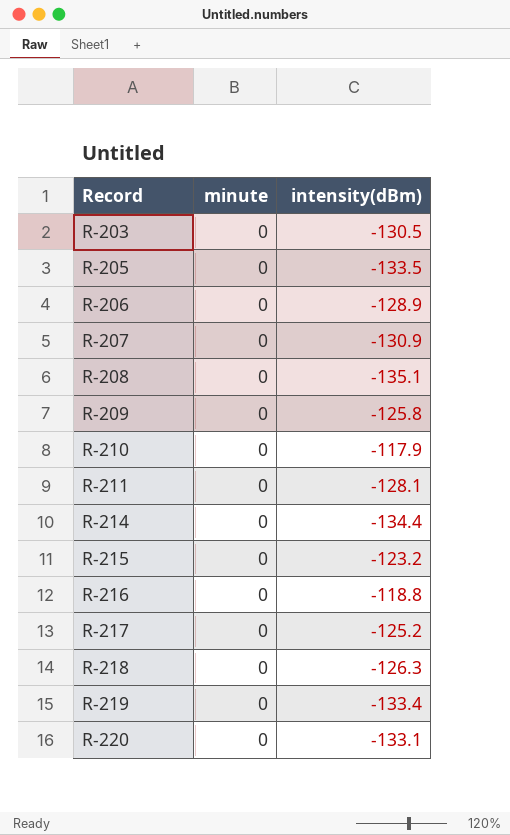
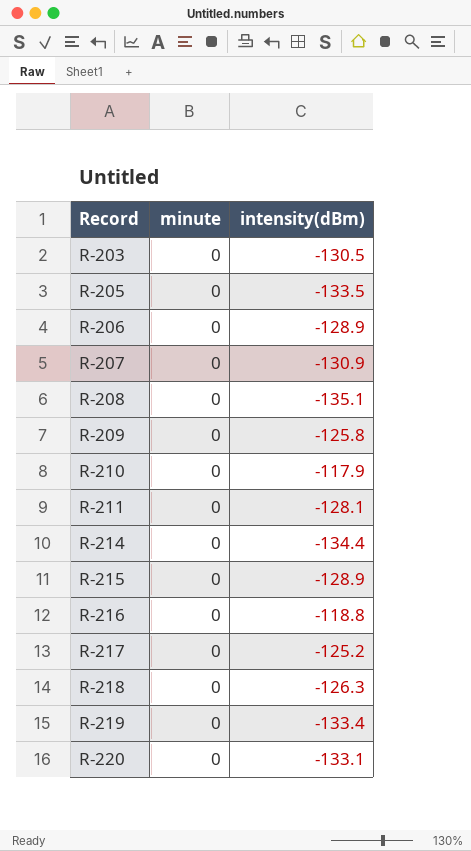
R-215 | intensity(dBm): -123.2 -> -128.9

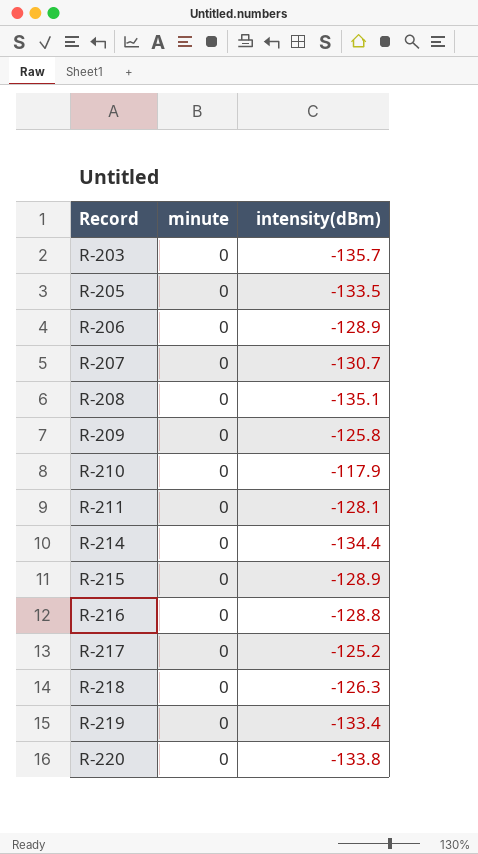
R-203 | intensity(dBm): -130.5 -> -135.7
R-207 | intensity(dBm): -130.9 -> -130.7
R-216 | intensity(dBm): -118.8 -> -128.8
R-220 | intensity(dBm): -133.1 -> -133.8

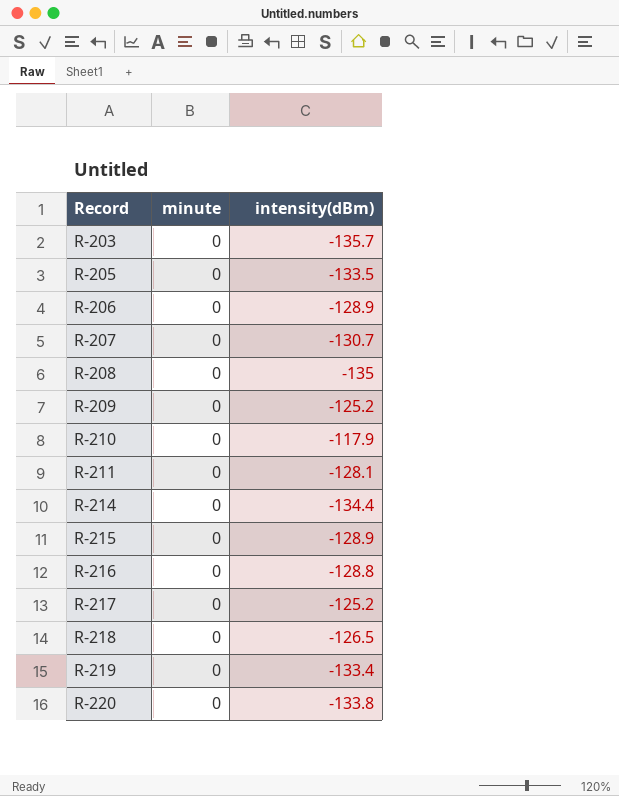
R-208 | intensity(dBm): -135.1 -> -135
R-209 | intensity(dBm): -125.8 -> -125.2
R-218 | intensity(dBm): -126.3 -> -126.5

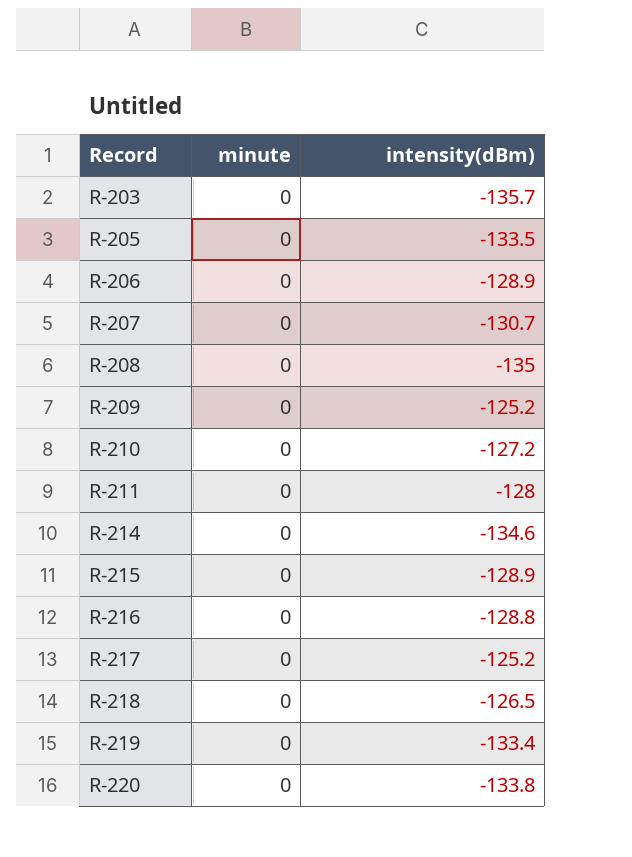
R-210 | intensity(dBm): -117.9 -> -127.2
R-211 | intensity(dBm): -128.1 -> -128
R-214 | intensity(dBm): -134.4 -> -134.6

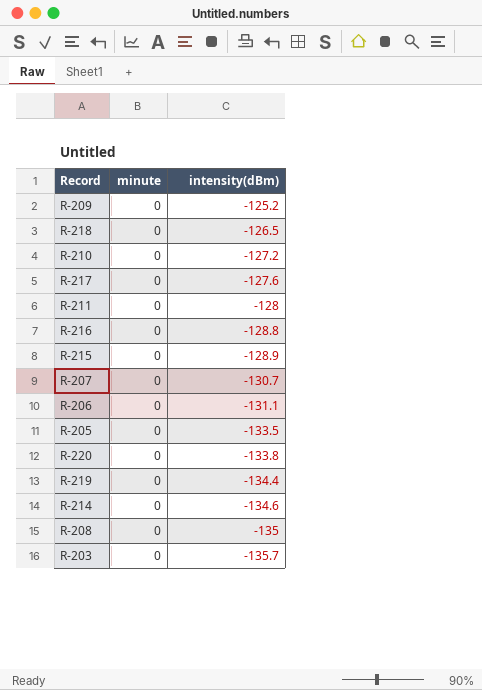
row order: Record ascending -> intensity(dBm) descending
R-217 | intensity(dBm): -125.2 -> -127.6
R-206 | intensity(dBm): -128.9 -> -131.1
R-219 | intensity(dBm): -133.4 -> -134.4

